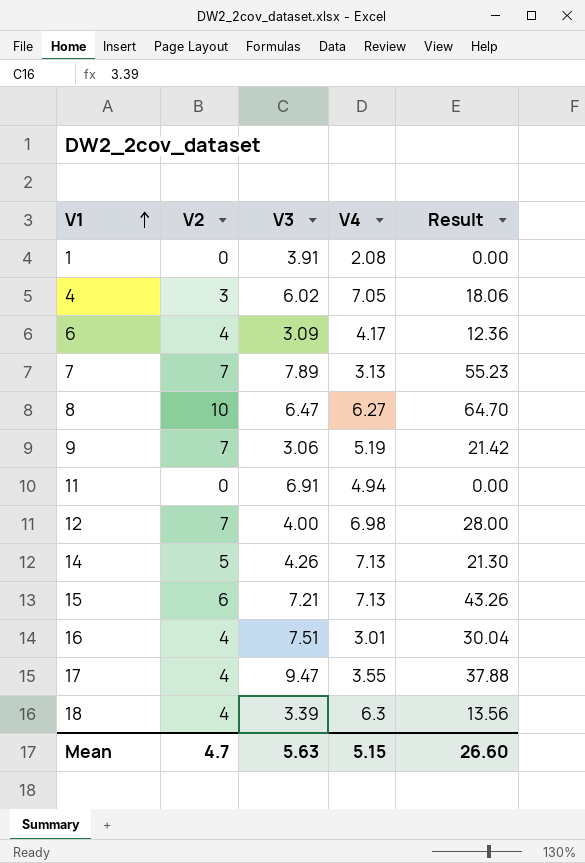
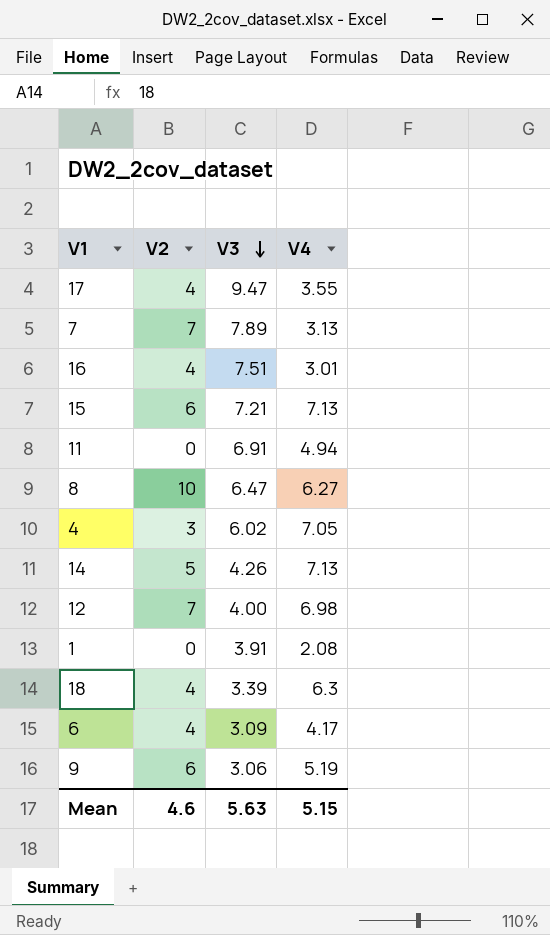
row order: V1 ascending -> V3 descending
column Result | formula: [V2] * [V3] -> none
9 | V2: 7 -> 6
Mean | V2: 4.7 -> 4.6

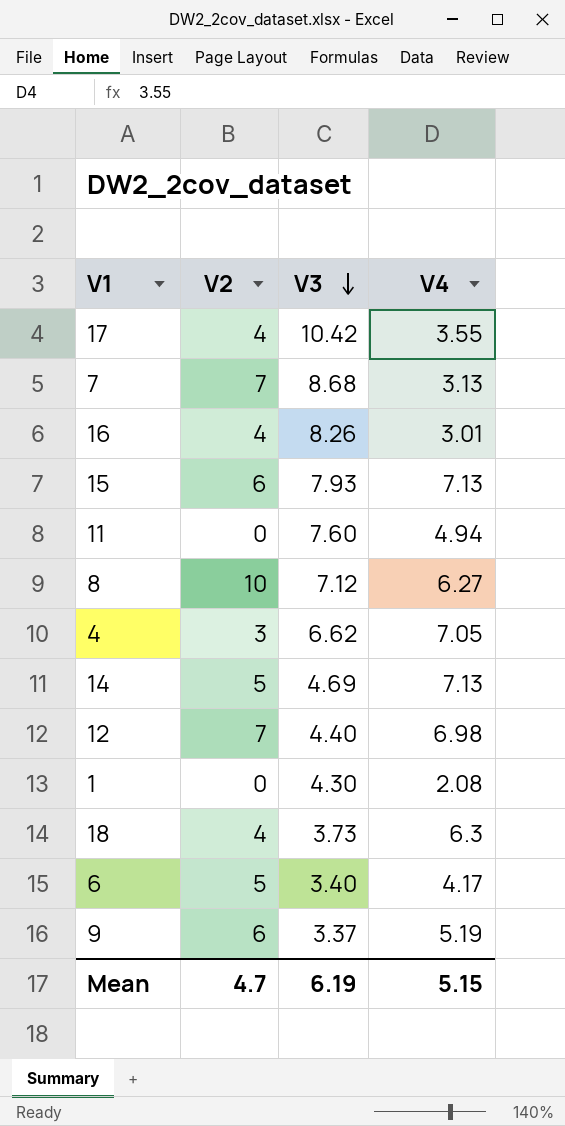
17 | V3: 9.47 -> 10.42
7 | V3: 7.89 -> 8.68
16 | V3: 7.51 -> 8.26
15 | V3: 7.21 -> 7.93
11 | V3: 6.91 -> 7.60
8 | V3: 6.47 -> 7.12
4 | V3: 6.02 -> 6.62
14 | V3: 4.26 -> 4.69
12 | V3: 4.00 -> 4.40
1 | V3: 3.91 -> 4.30
18 | V3: 3.39 -> 3.73
6 | V2: 4 -> 5
6 | V3: 3.09 -> 3.40
9 | V3: 3.06 -> 3.37
Mean | V2: 4.6 -> 4.7
Mean | V3: 5.63 -> 6.19

